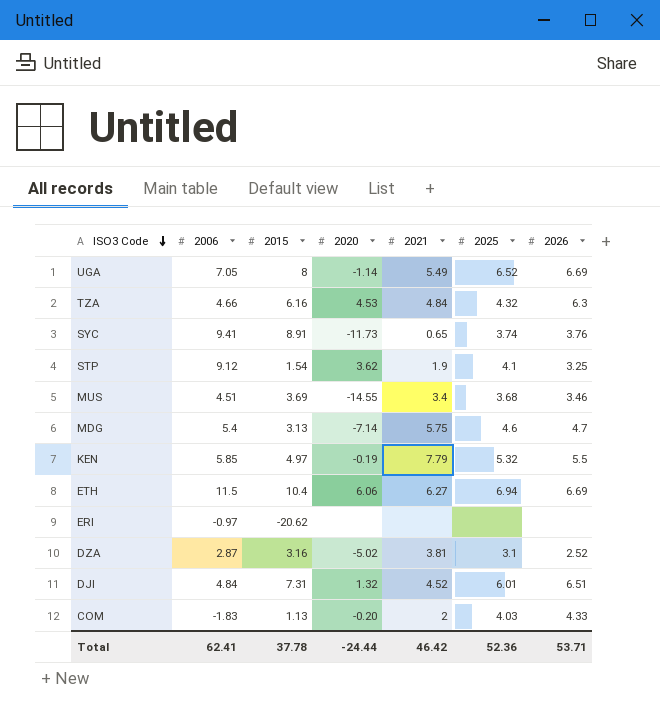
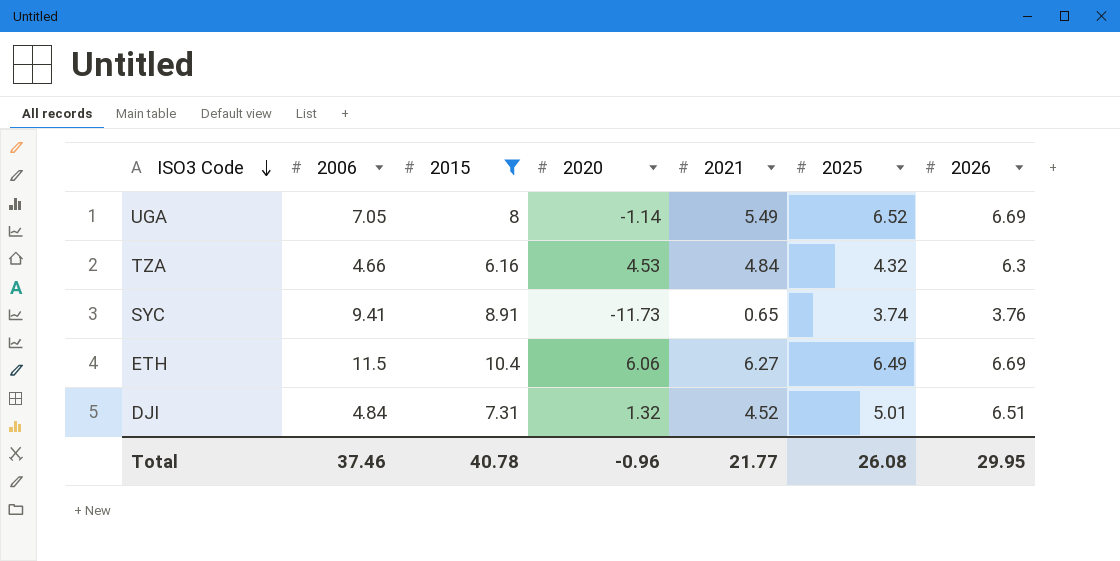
filter: none -> 2015 >= 6.16
ETH | 2025: 6.94 -> 6.49
DJI | 2025: 6.01 -> 5.01
Total | 2006: 62.41 -> 37.46
Total | 2015: 37.78 -> 40.78
Total | 2020: -24.44 -> -0.96
Total | 2021: 46.42 -> 21.77
Total | 2025: 52.36 -> 26.08
Total | 2026: 53.71 -> 29.95

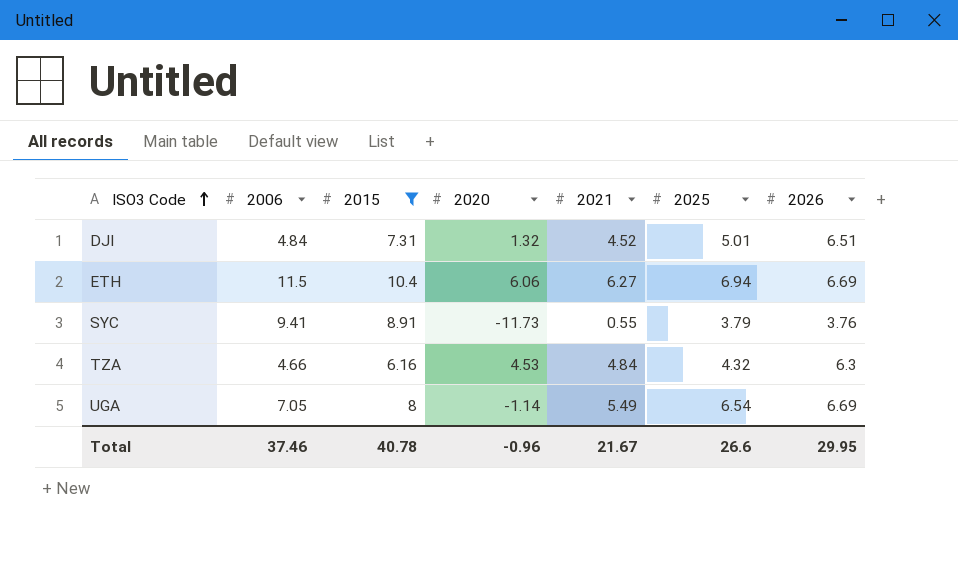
row order: ISO3 Code descending -> ISO3 Code ascending
ETH | 2025: 6.49 -> 6.94
SYC | 2021: 0.65 -> 0.55
SYC | 2025: 3.74 -> 3.79
UGA | 2025: 6.52 -> 6.54
Total | 2021: 21.77 -> 21.67
Total | 2025: 26.08 -> 26.6

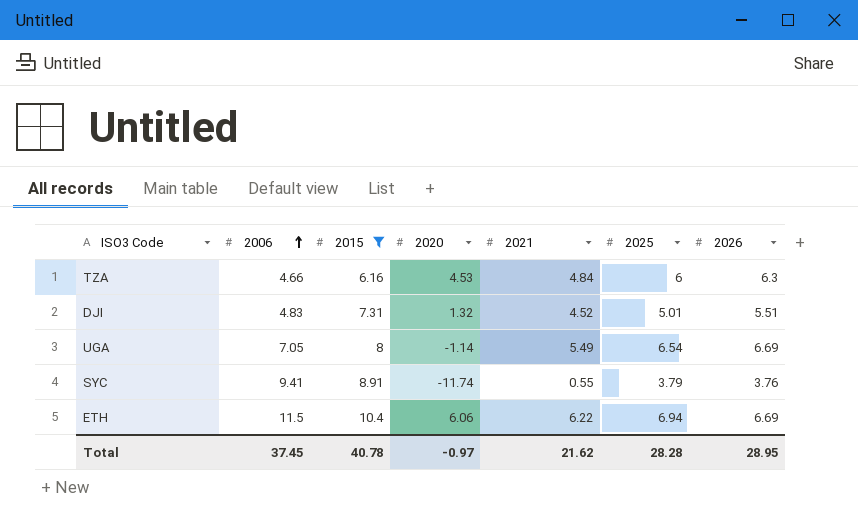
row order: ISO3 Code ascending -> 2006 ascending
TZA | 2025: 4.32 -> 6
DJI | 2006: 4.84 -> 4.83
DJI | 2026: 6.51 -> 5.51
SYC | 2020: -11.73 -> -11.74
ETH | 2021: 6.27 -> 6.22
Total | 2006: 37.46 -> 37.45
Total | 2020: -0.96 -> -0.97
Total | 2021: 21.67 -> 21.62
Total | 2025: 26.6 -> 28.28
Total | 2026: 29.95 -> 28.95

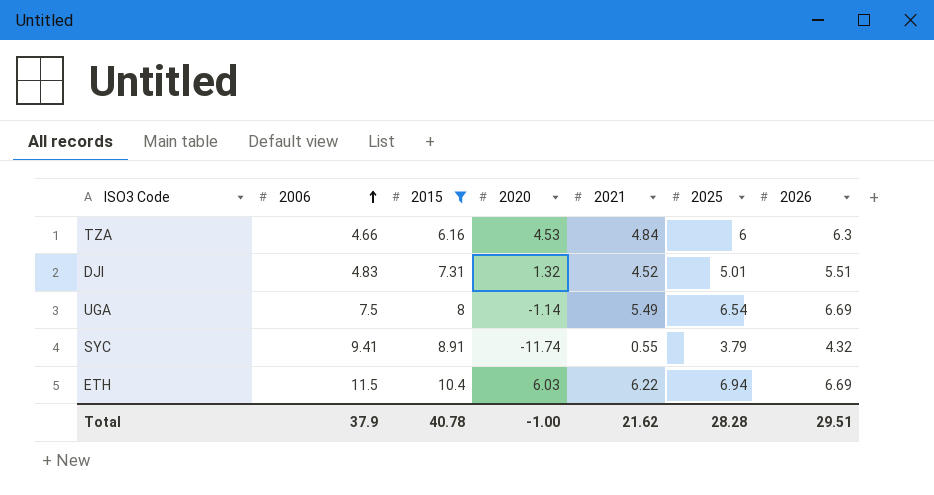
UGA | 2006: 7.05 -> 7.5
SYC | 2026: 3.76 -> 4.32
ETH | 2020: 6.06 -> 6.03
Total | 2006: 37.45 -> 37.9
Total | 2020: -0.97 -> -1.00
Total | 2026: 28.95 -> 29.51

